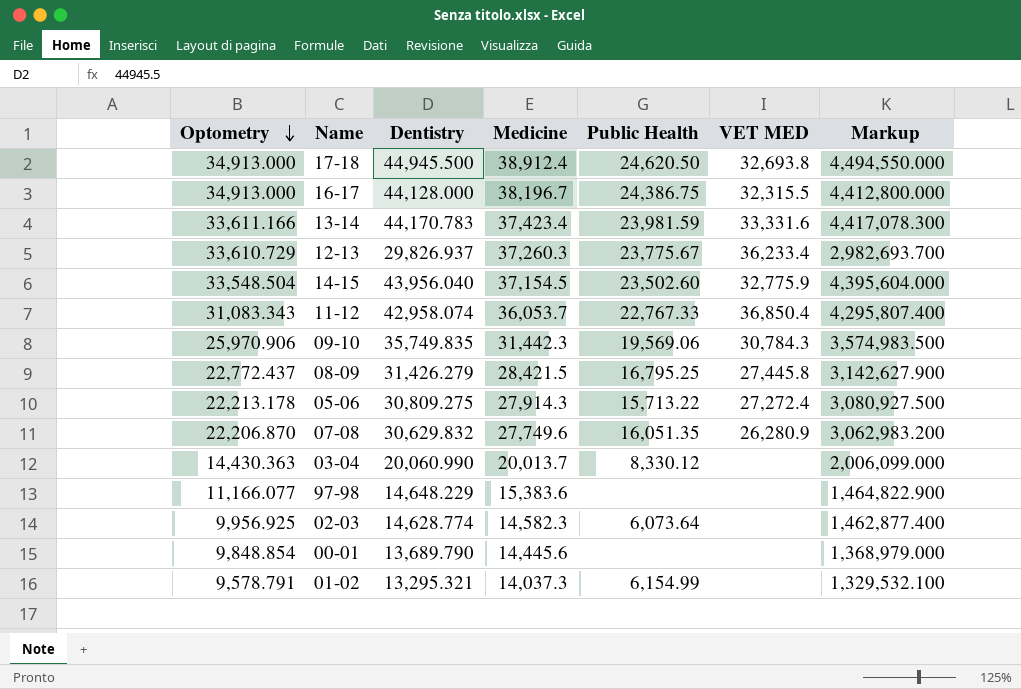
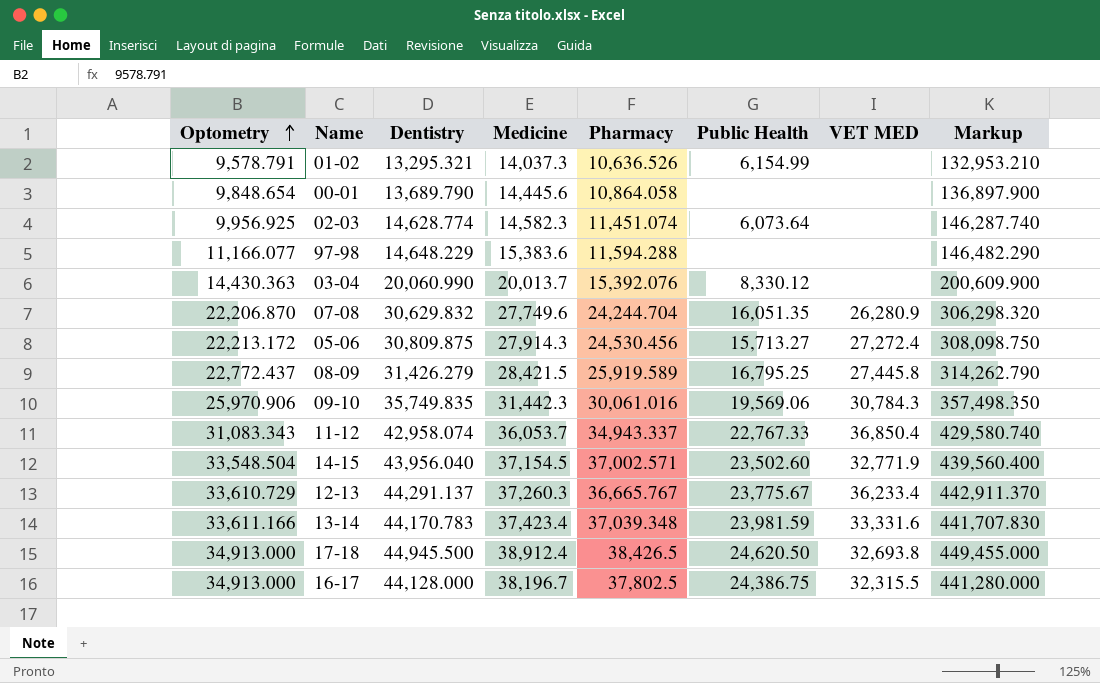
row order: Optometry descending -> Optometry ascending
column Pharmacy | position: none -> 5
column Markup | formula: [Dentistry] * 100 -> [Dentistry] * 10
00-01 | Optometry: 9,848.854 -> 9,848.654
05-06 | Optometry: 22,213.178 -> 22,213.172
05-06 | Dentistry: 30,809.275 -> 30,809.875
05-06 | Public Health: 15,713.22 -> 15,713.27
14-15 | VET MED: 32,775.9 -> 32,771.9
12-13 | Dentistry: 29,826.937 -> 44,291.137

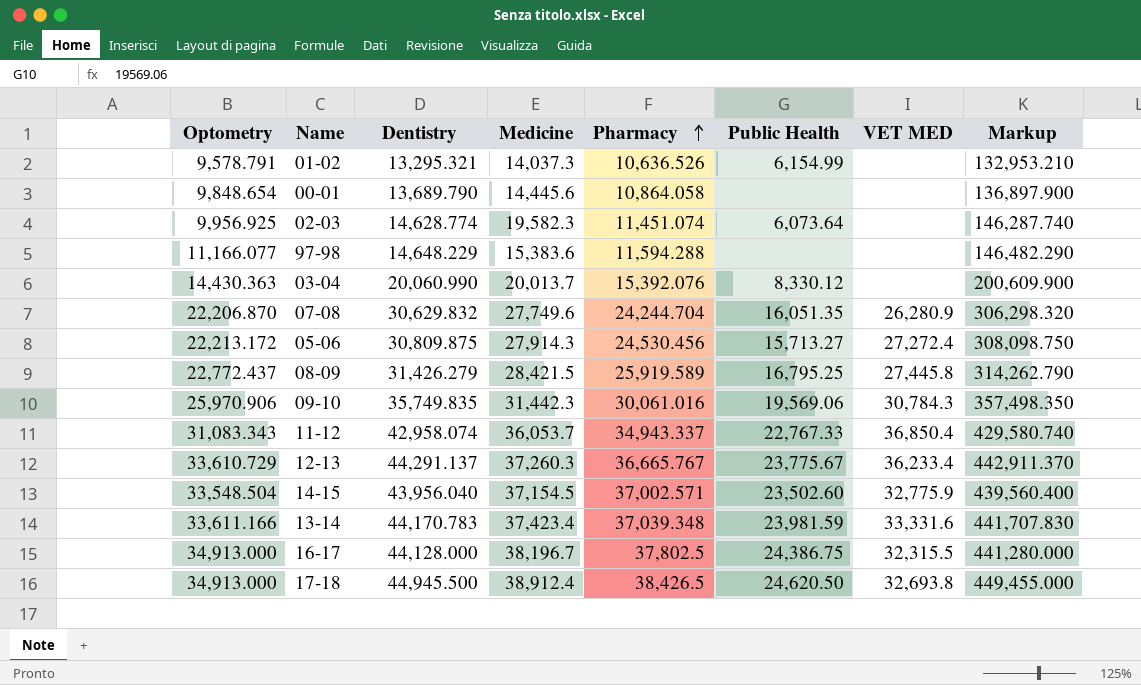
row order: Optometry ascending -> Pharmacy ascending
02-03 | Medicine: 14,582.3 -> 19,582.3
14-15 | VET MED: 32,771.9 -> 32,775.9

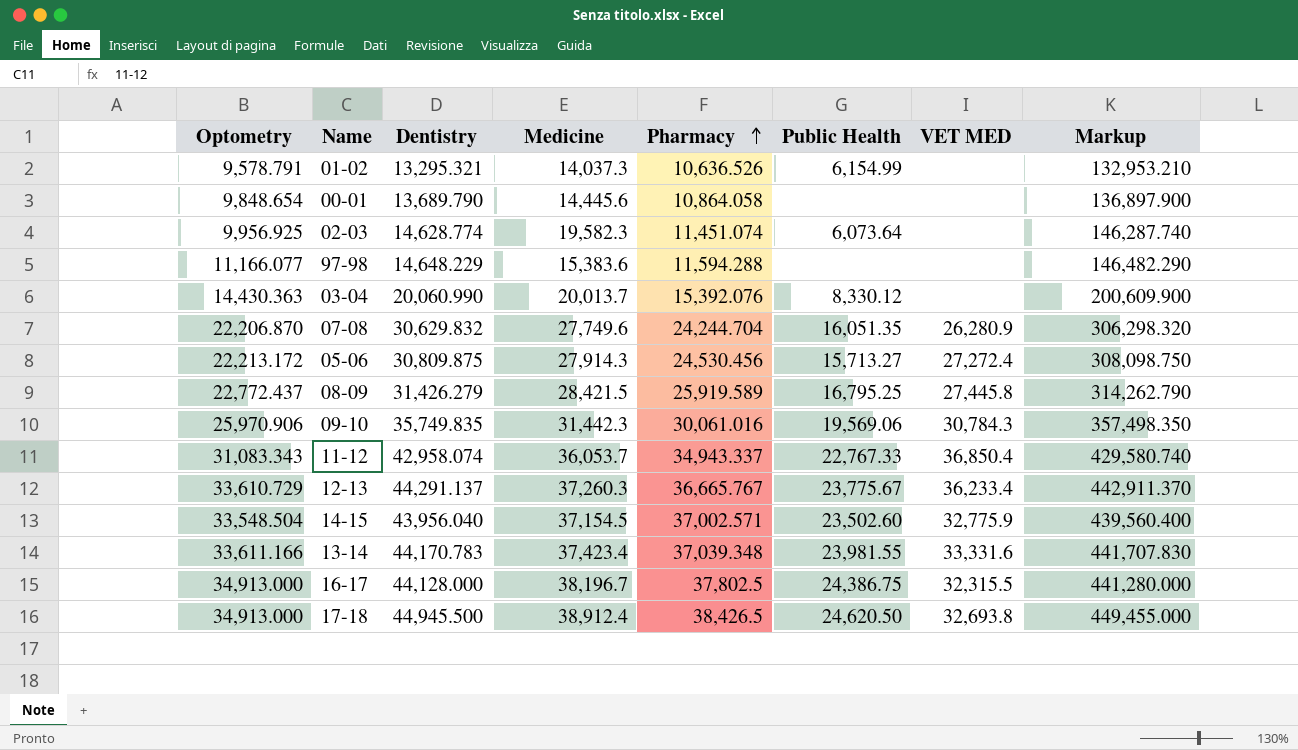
13-14 | Public Health: 23,981.59 -> 23,981.55

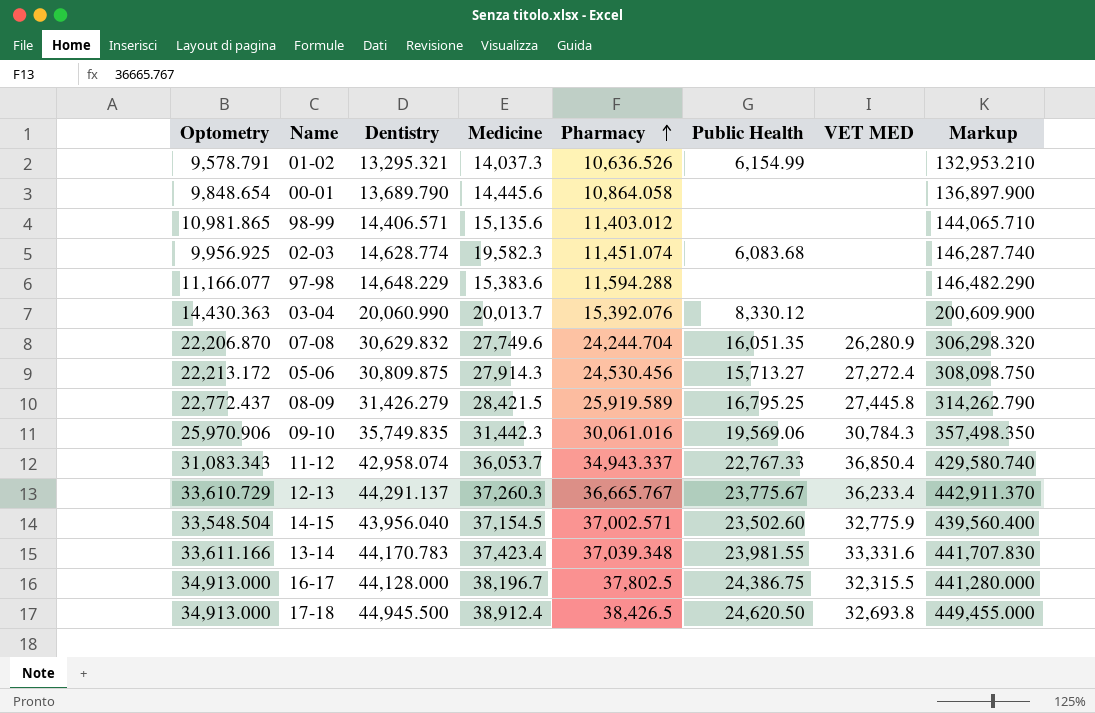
row 98-99: none -> 10,981.865 | 14,406.571 | 15,135.6 | 11,403.012 | none | none | 144,065.710
02-03 | Public Health: 6,073.64 -> 6,083.68

